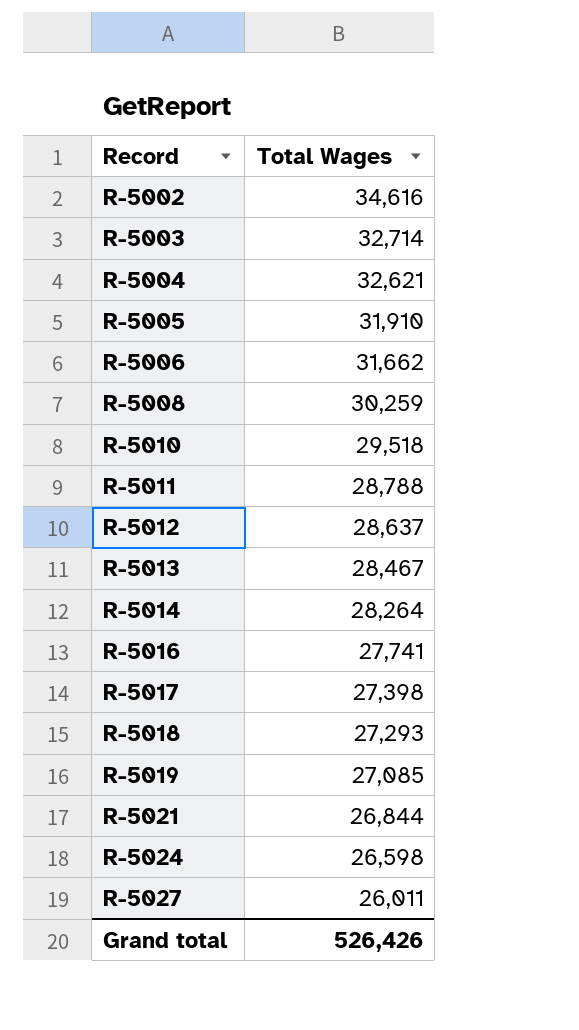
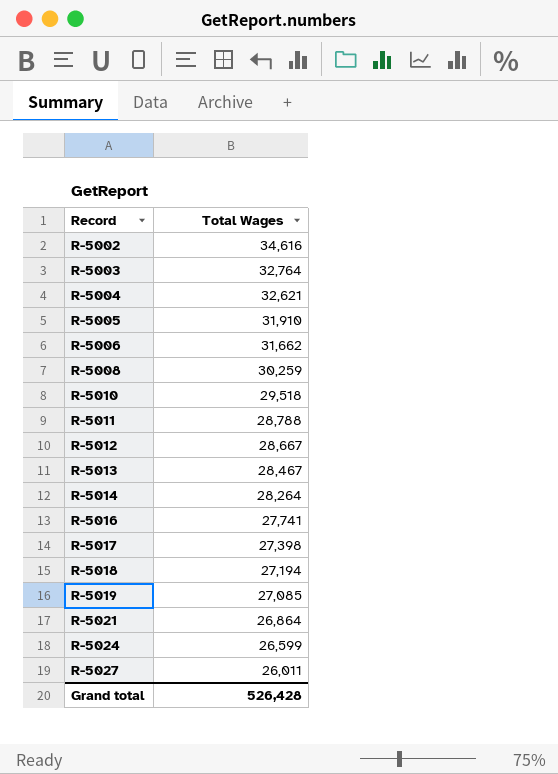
R-5003 | Total Wages: 32,714 -> 32,764
R-5012 | Total Wages: 28,637 -> 28,667
R-5018 | Total Wages: 27,293 -> 27,194
R-5021 | Total Wages: 26,844 -> 26,864
R-5024 | Total Wages: 26,598 -> 26,599
Grand total | Total Wages: 526,426 -> 526,428

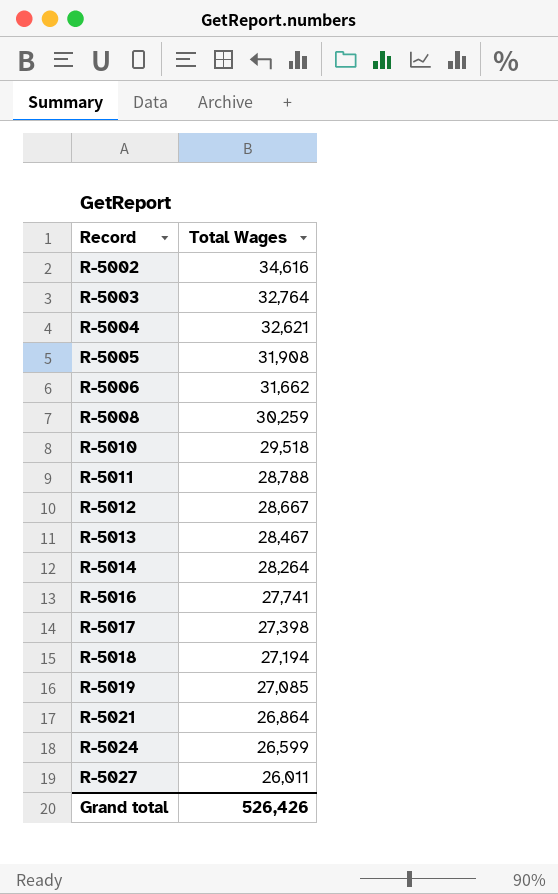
R-5005 | Total Wages: 31,910 -> 31,908
Grand total | Total Wages: 526,428 -> 526,426

